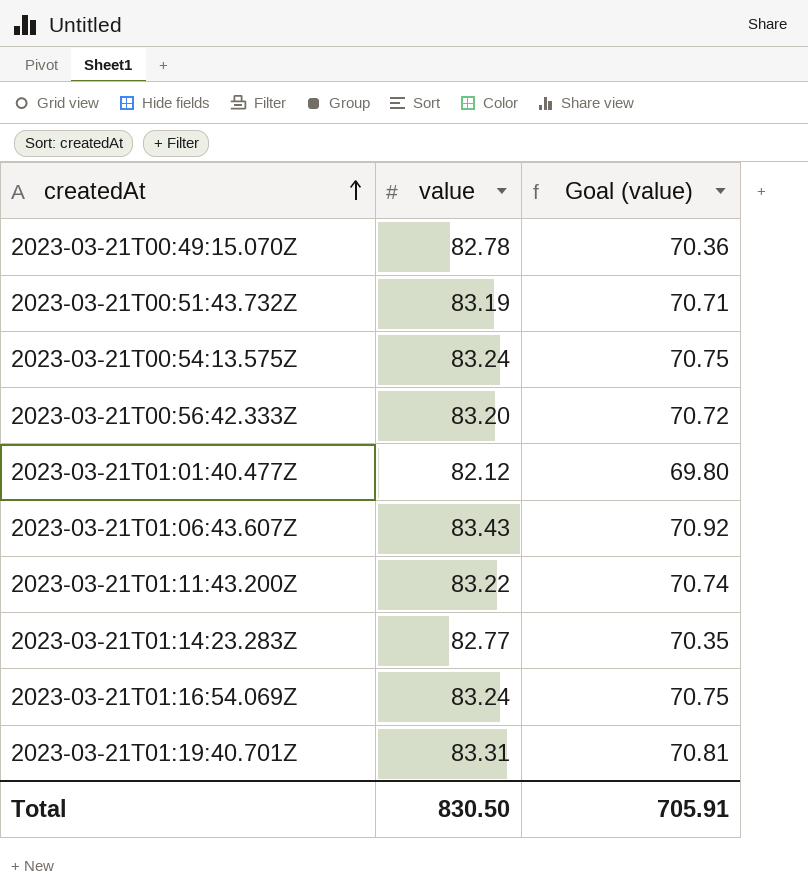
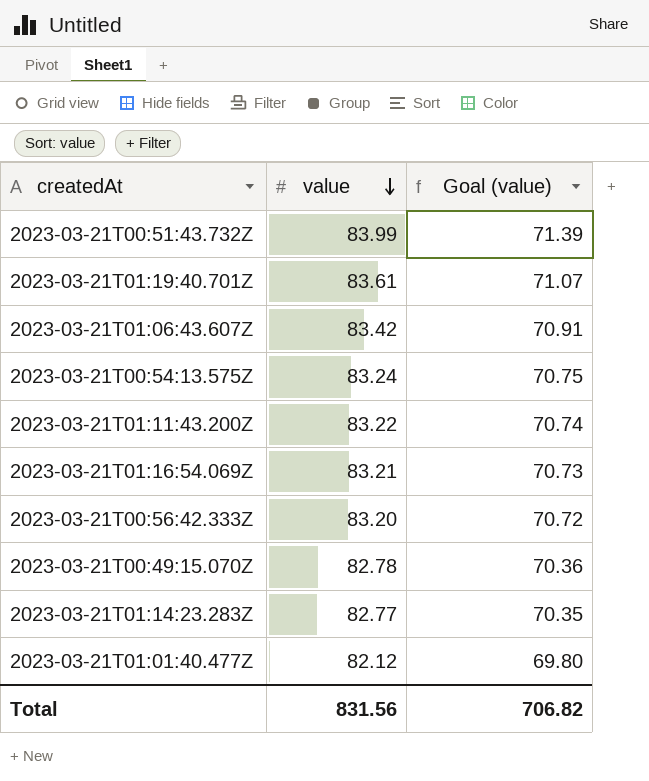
row order: createdAt ascending -> value descending
2023-03-21T00:51:43.732Z | value: 83.19 -> 83.99
2023-03-21T00:51:43.732Z | Goal (value): 70.71 -> 71.39
2023-03-21T01:19:40.701Z | value: 83.31 -> 83.61
2023-03-21T01:19:40.701Z | Goal (value): 70.81 -> 71.07
2023-03-21T01:06:43.607Z | value: 83.43 -> 83.42
2023-03-21T01:06:43.607Z | Goal (value): 70.92 -> 70.91
2023-03-21T01:16:54.069Z | value: 83.24 -> 83.21
2023-03-21T01:16:54.069Z | Goal (value): 70.75 -> 70.73
Total | value: 830.50 -> 831.56
Total | Goal (value): 705.91 -> 706.82

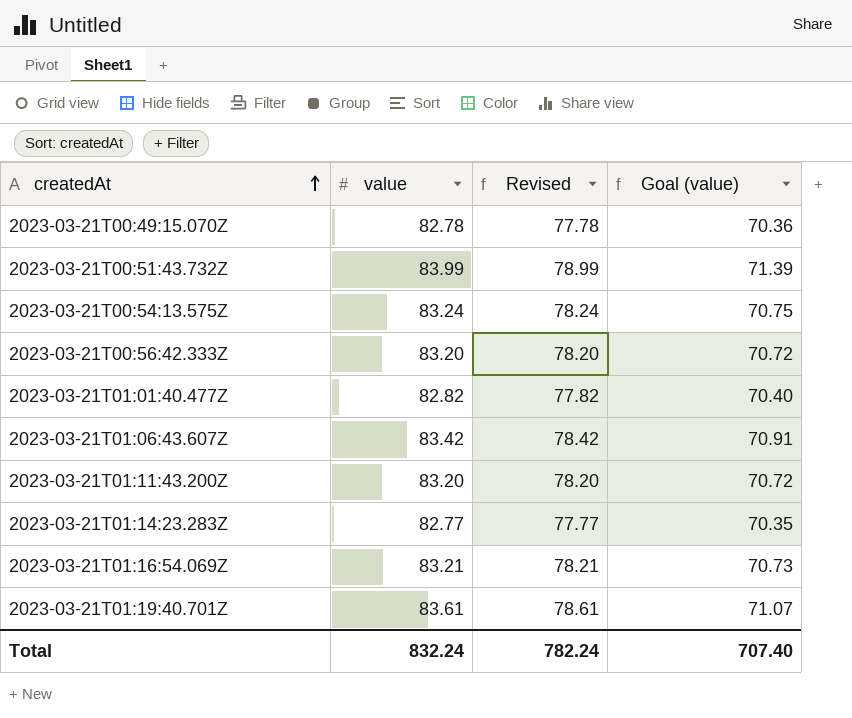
row order: value descending -> createdAt ascending
column Revised | formula: none -> [value] - 5
2023-03-21T01:01:40.477Z | value: 82.12 -> 82.82
2023-03-21T01:01:40.477Z | Goal (value): 69.80 -> 70.40
2023-03-21T01:11:43.200Z | value: 83.22 -> 83.20
2023-03-21T01:11:43.200Z | Goal (value): 70.74 -> 70.72
Total | value: 831.56 -> 832.24
Total | Goal (value): 706.82 -> 707.40

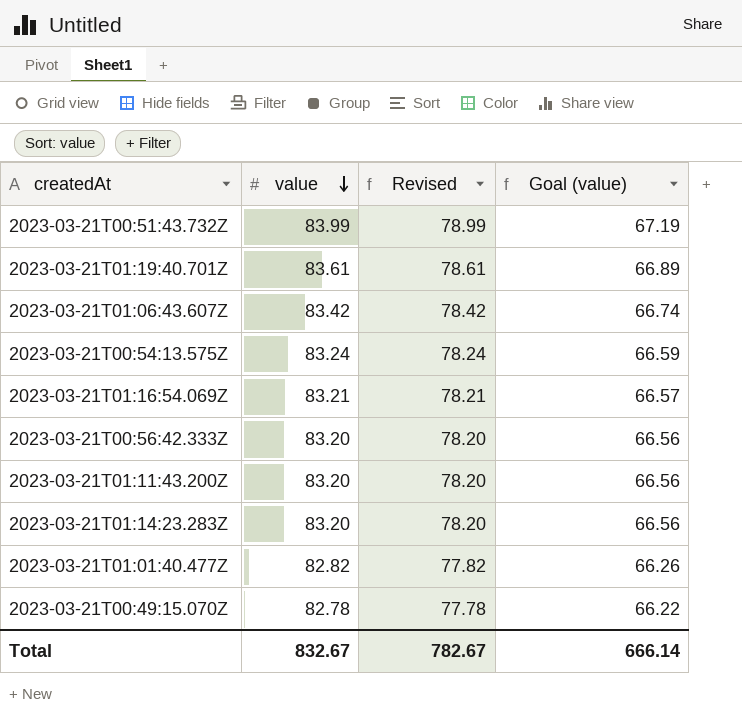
row order: createdAt ascending -> value descending
column Goal (value) | formula: [value] * 0.85 -> [value] * 0.8
2023-03-21T01:14:23.283Z | value: 82.77 -> 83.20
2023-03-21T01:14:23.283Z | Revised: 77.77 -> 78.20
Total | value: 832.24 -> 832.67
Total | Revised: 782.24 -> 782.67
Total | Goal (value): 707.40 -> 666.14

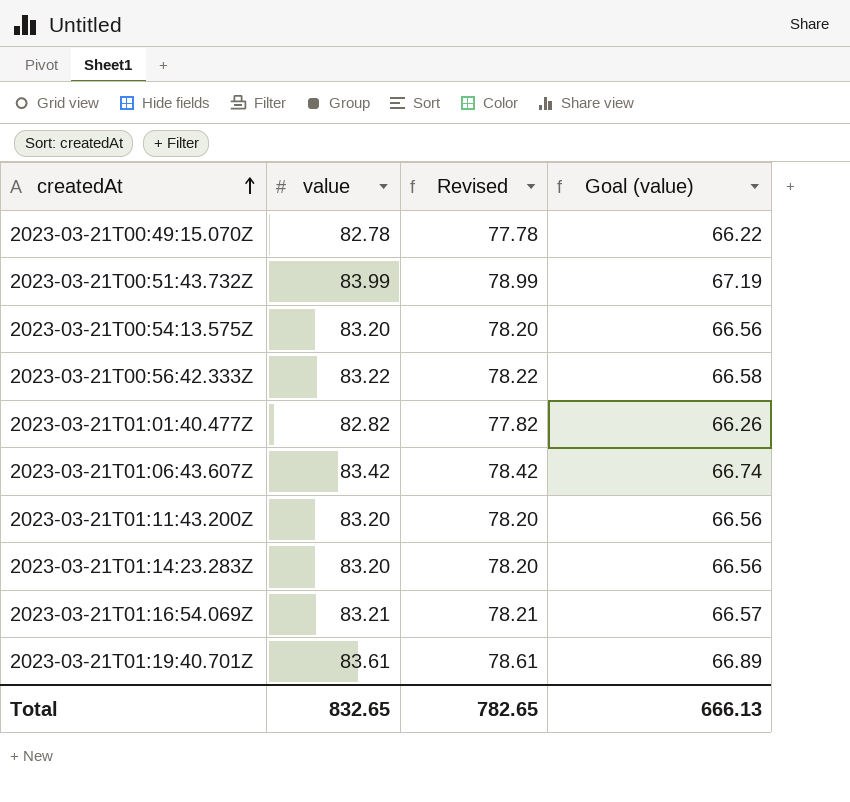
row order: value descending -> createdAt ascending
2023-03-21T00:54:13.575Z | value: 83.24 -> 83.20
2023-03-21T00:54:13.575Z | Revised: 78.24 -> 78.20
2023-03-21T00:54:13.575Z | Goal (value): 66.59 -> 66.56
2023-03-21T00:56:42.333Z | value: 83.20 -> 83.22
2023-03-21T00:56:42.333Z | Revised: 78.20 -> 78.22
2023-03-21T00:56:42.333Z | Goal (value): 66.56 -> 66.58
Total | value: 832.67 -> 832.65
Total | Revised: 782.67 -> 782.65
Total | Goal (value): 666.14 -> 666.13

